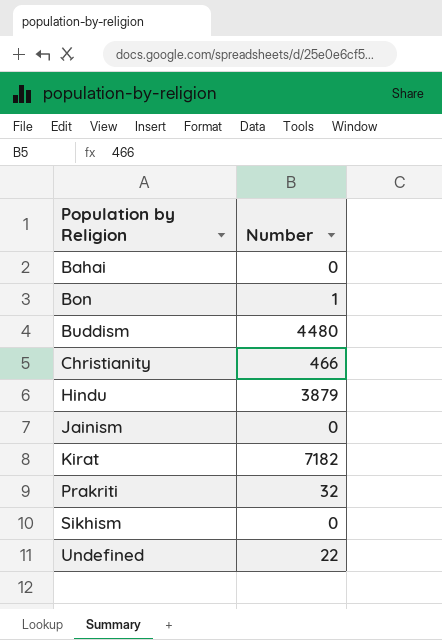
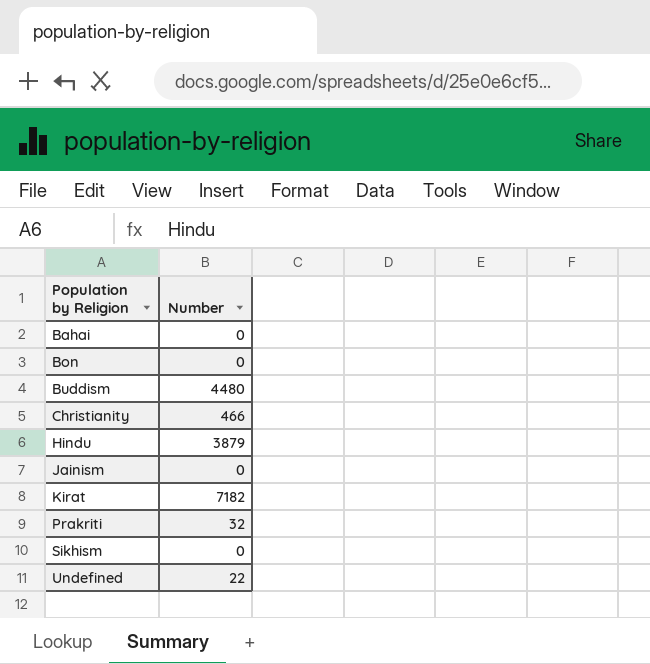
Bon | Number: 1 -> 0

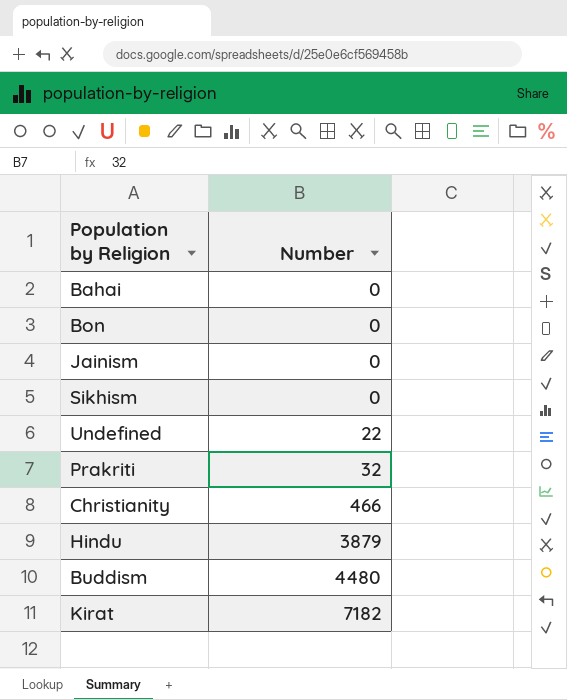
row order: Population by Religion ascending -> Number ascending

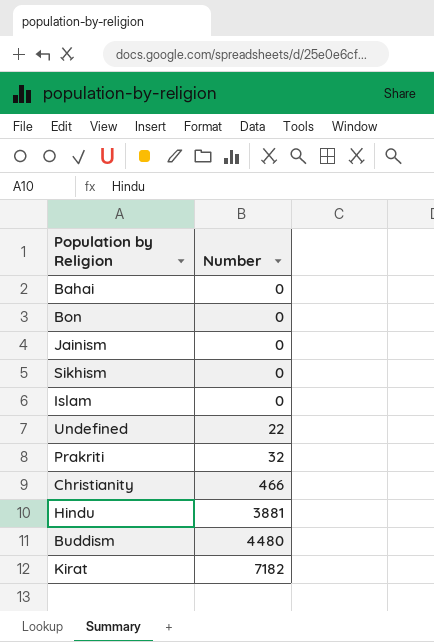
row Islam: none -> 0
Hindu | Number: 3879 -> 3881

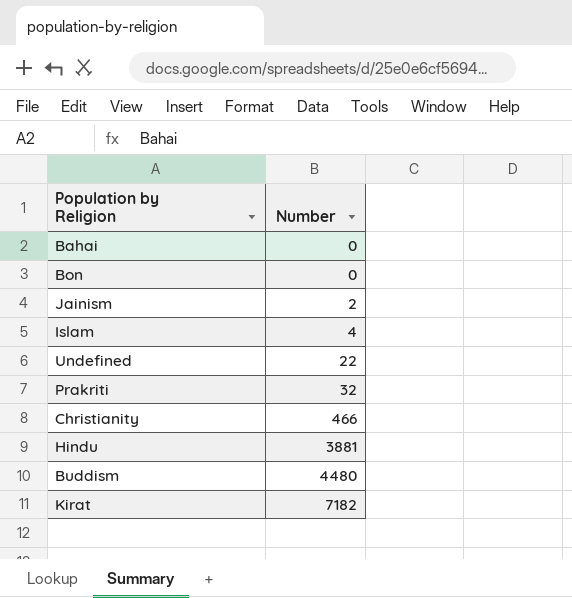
row Sikhism: 0 -> none
Jainism | Number: 0 -> 2
Islam | Number: 0 -> 4

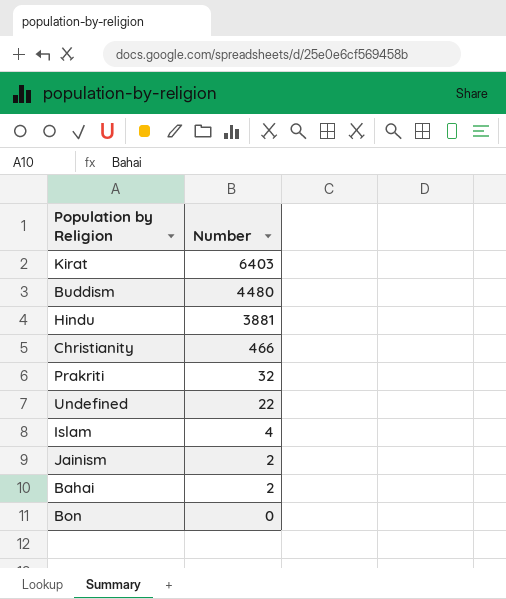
row order: Number ascending -> Number descending
Kirat | Number: 7182 -> 6403
Bahai | Number: 0 -> 2

